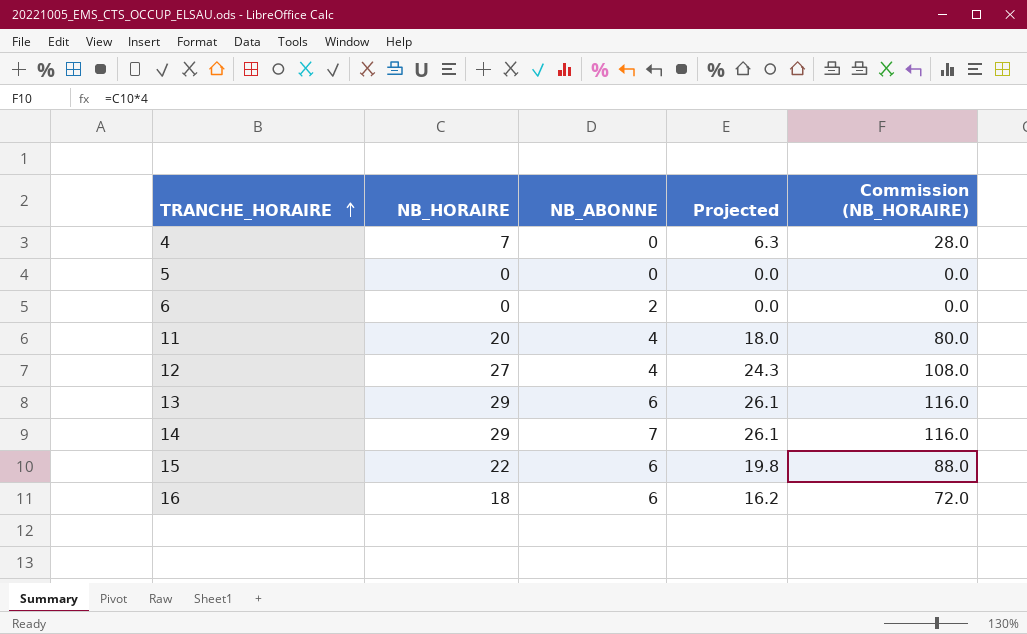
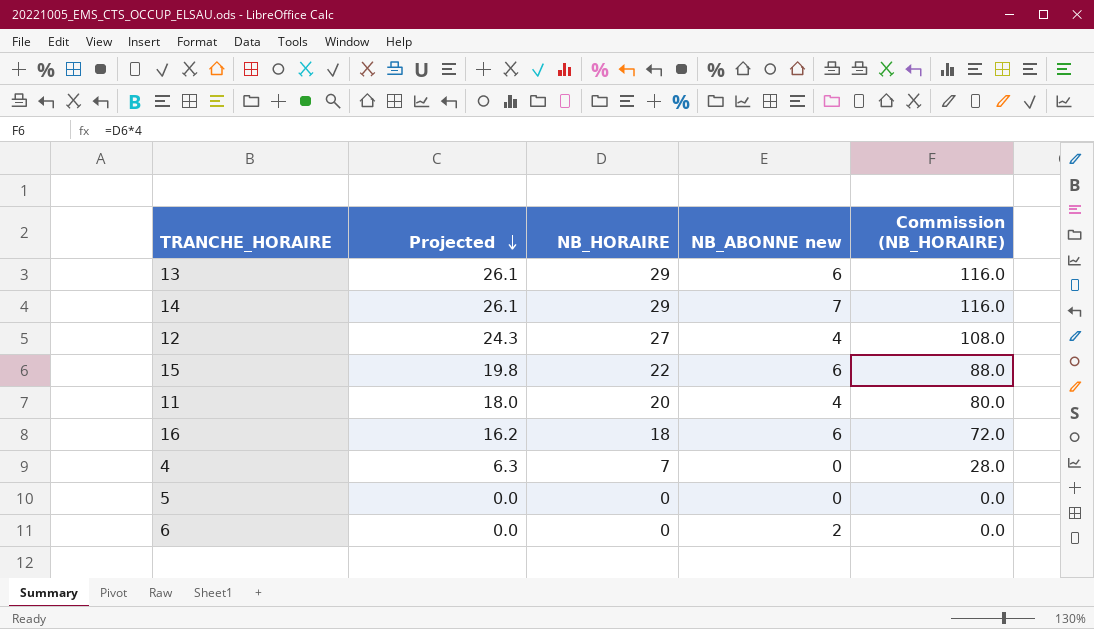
row order: TRANCHE_HORAIRE ascending -> Projected descending
column Projected | position: 4 -> 2
column name: NB_ABONNE -> NB_ABONNE new

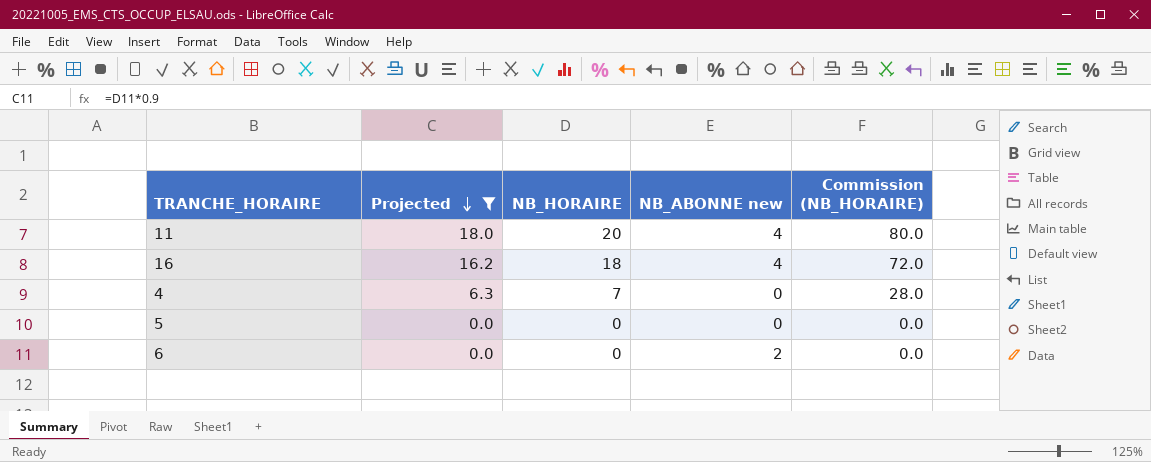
filter: none -> Projected <= 18.0
16 | NB_ABONNE new: 6 -> 4

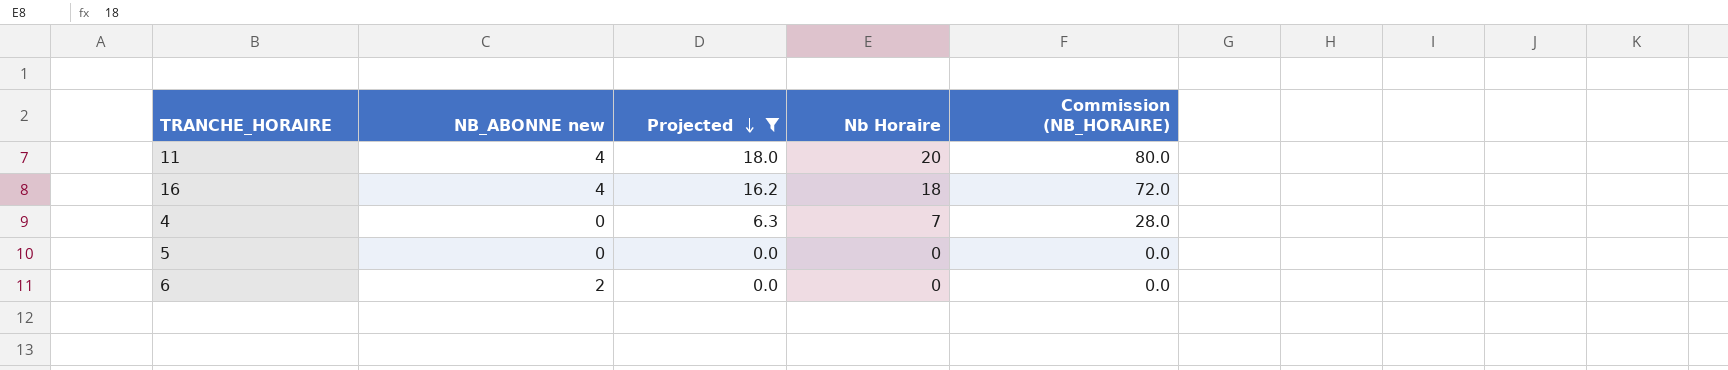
column NB_ABONNE new | position: 4 -> 2
column name: NB_HORAIRE -> Nb Horaire

